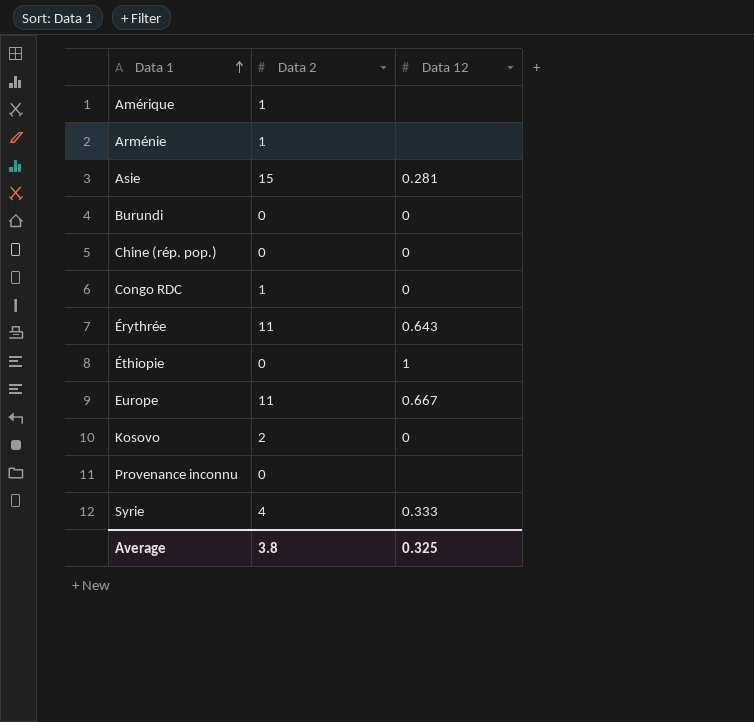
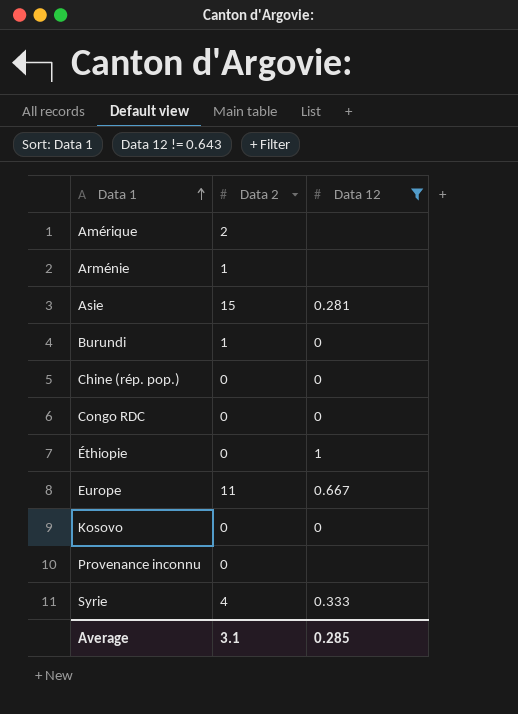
filter: none -> Data 12 != 0.643
Amérique | Data 2: 1 -> 2
Burundi | Data 2: 0 -> 1
Congo RDC | Data 2: 1 -> 0
Kosovo | Data 2: 2 -> 0
Average | Data 2: 3.8 -> 3.1
Average | Data 12: 0.325 -> 0.285

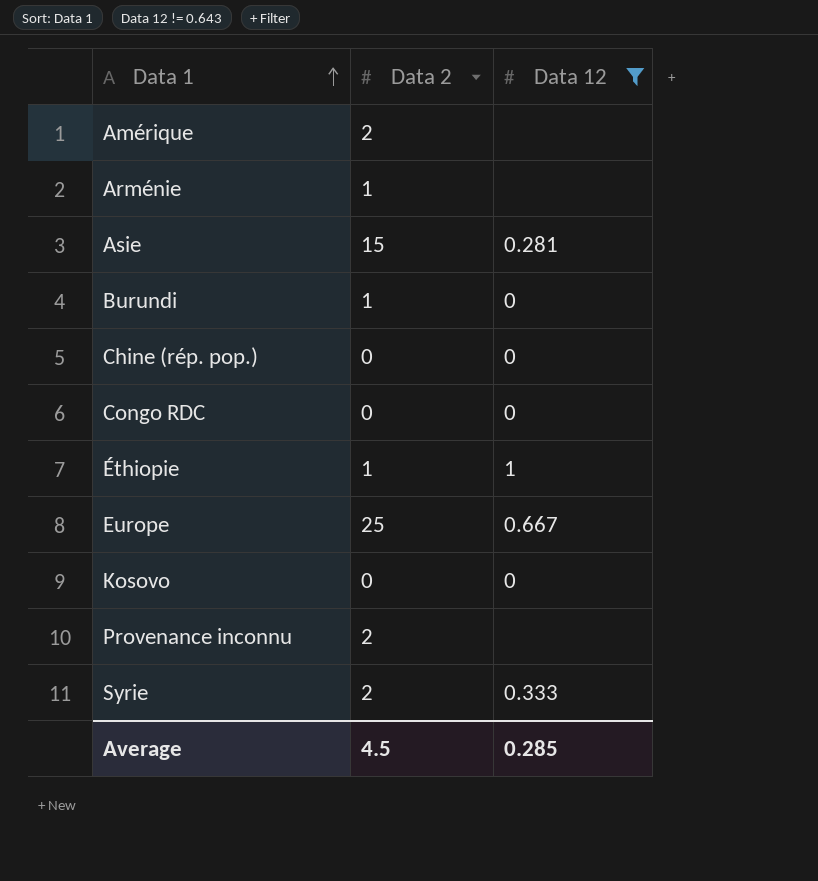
Éthiopie | Data 2: 0 -> 1
Europe | Data 2: 11 -> 25
Provenance inconnu | Data 2: 0 -> 2
Syrie | Data 2: 4 -> 2
Average | Data 2: 3.1 -> 4.5

